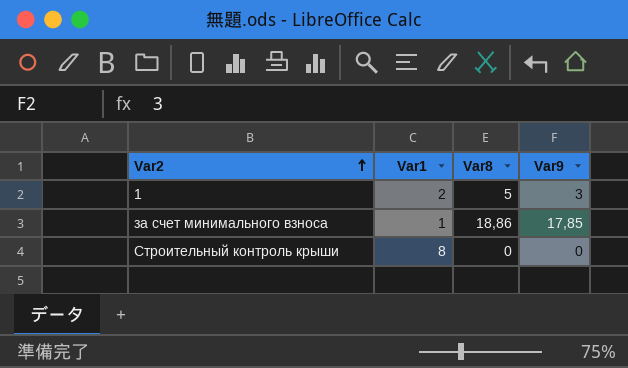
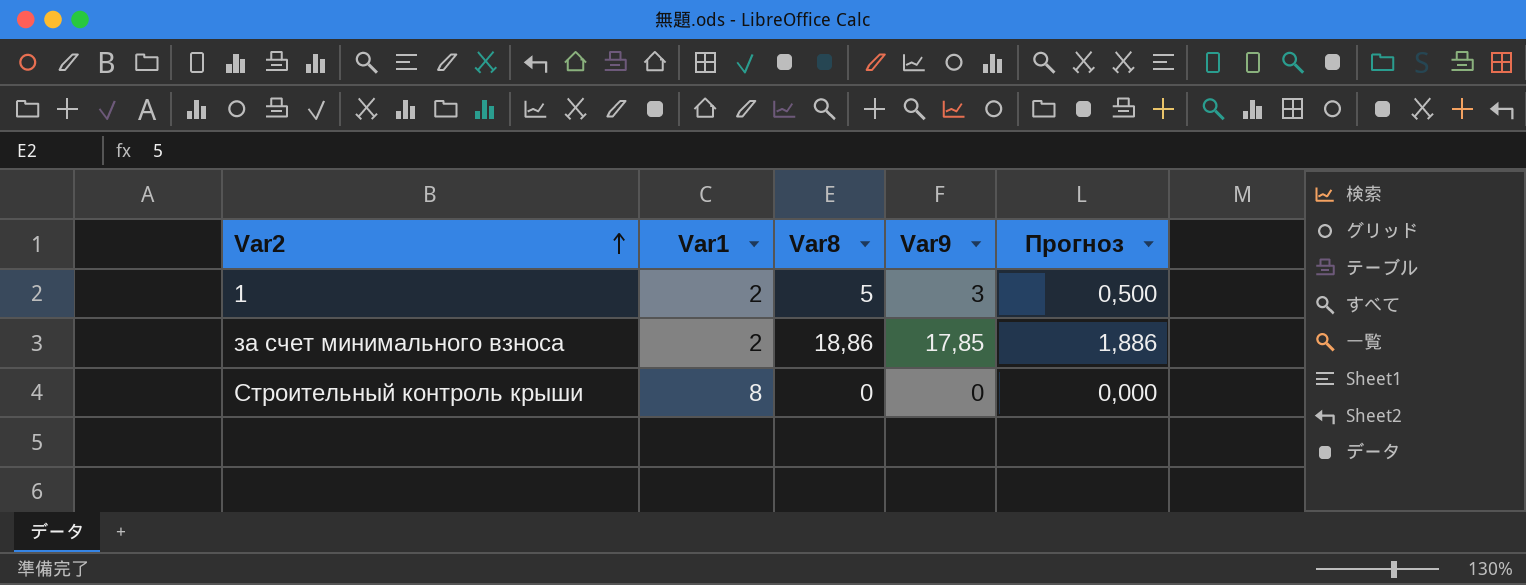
column Прогноз | formula: none -> [Var8] * 0,1
за счет минимального взноса | Var1: 1 -> 2

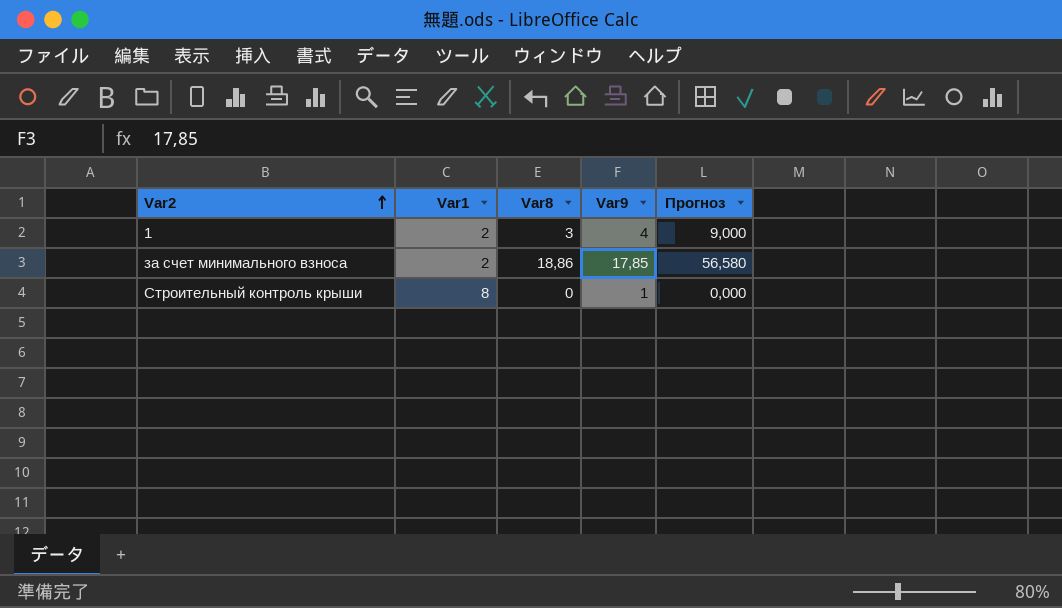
column Прогноз | formula: [Var8] * 0,1 -> [Var8] * 3
1 | Var8: 5 -> 3
1 | Var9: 3 -> 4
Строительный контроль крыши | Var9: 0 -> 1

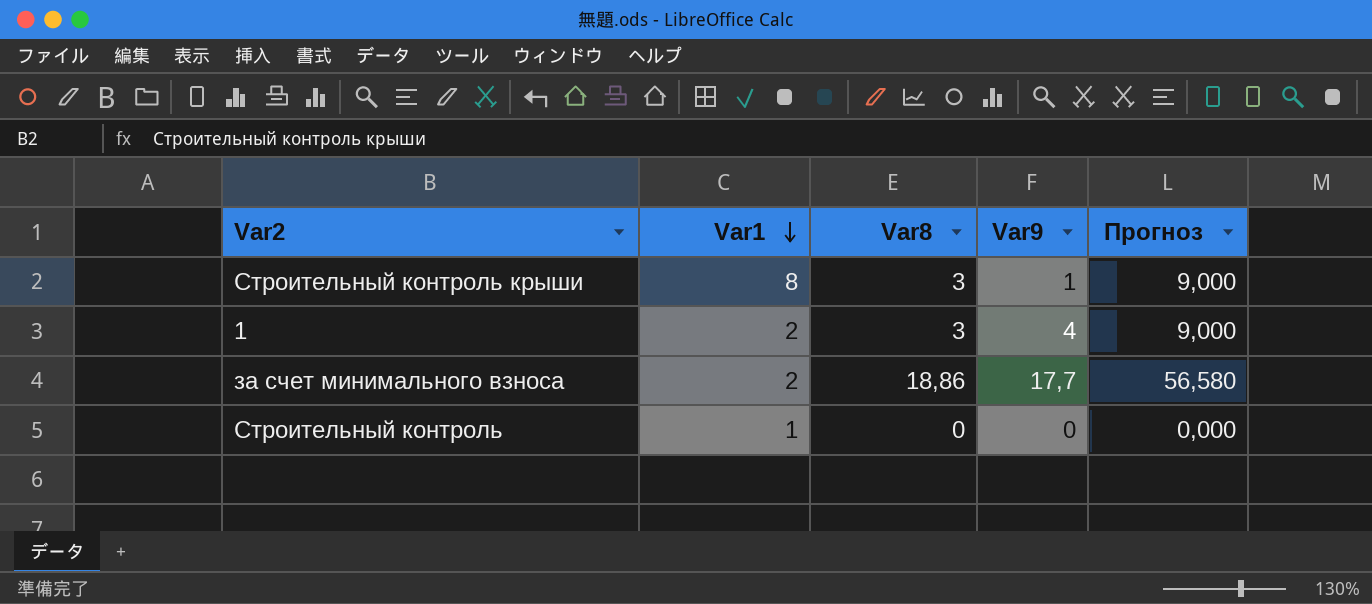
row order: Var2 ascending -> Var1 descending
Строительный контроль крыши | Var8: 0 -> 3
Строительный контроль крыши | Прогноз: 0,000 -> 9,000
за счет минимального взноса | Var9: 17,85 -> 17,7
row Строительный контроль: none -> 1 | 0 | 0 | 0,000

